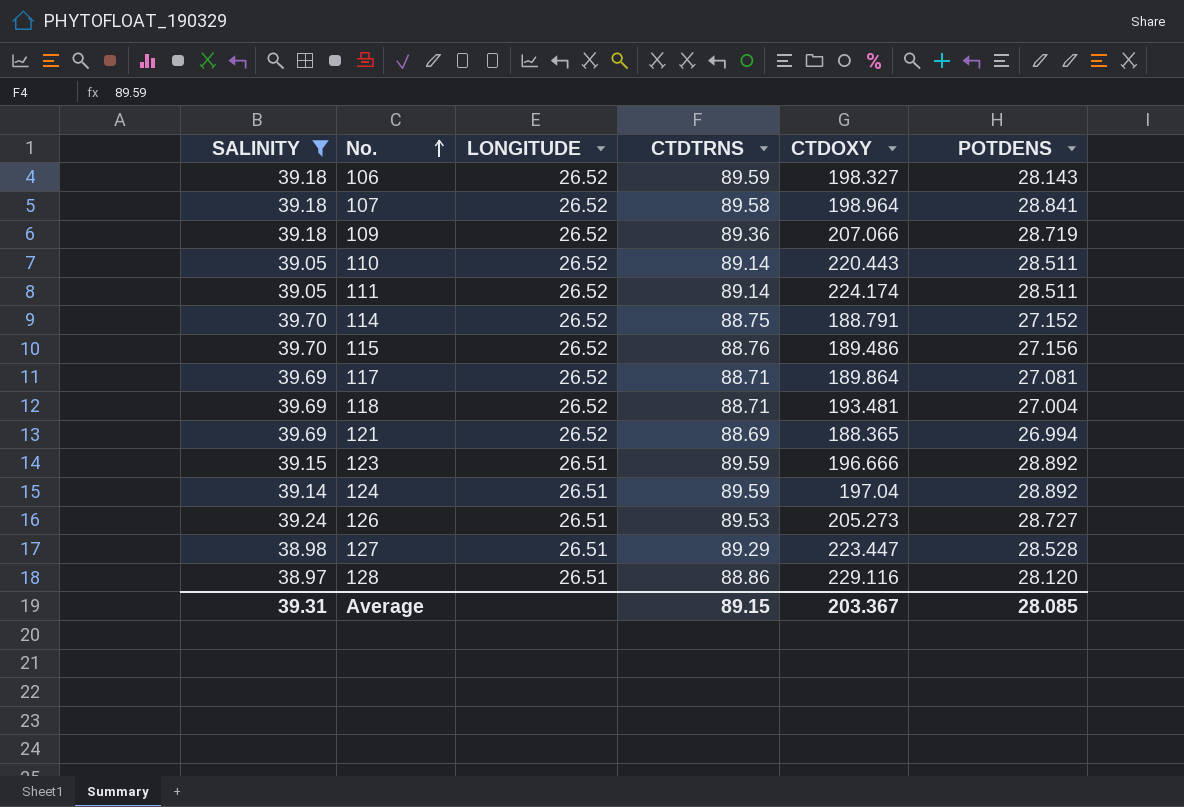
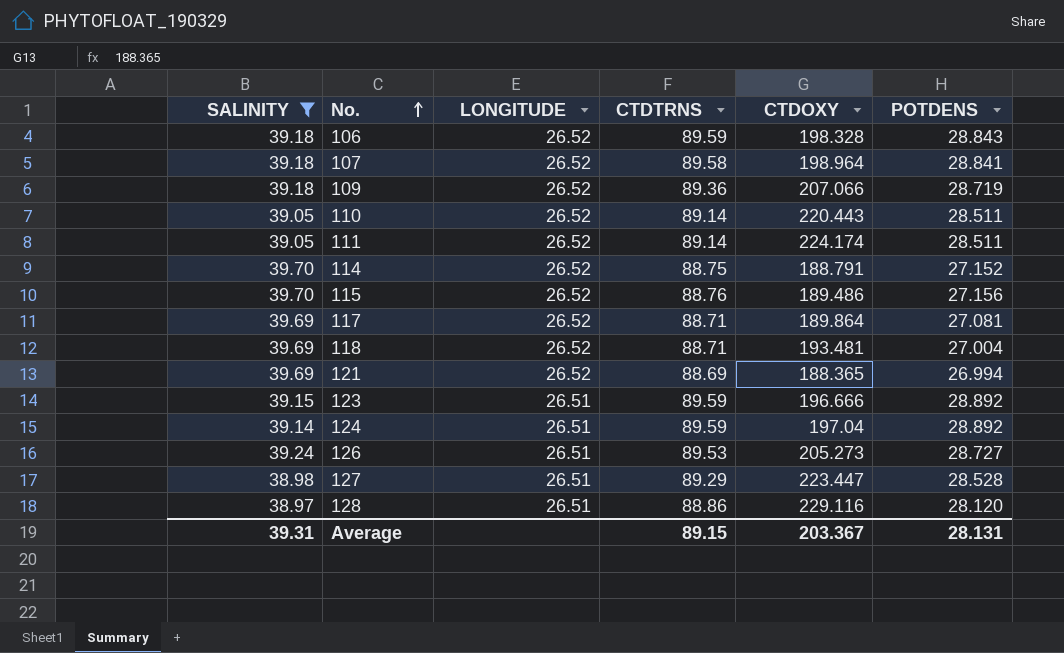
106 | CTDOXY: 198.327 -> 198.328
106 | POTDENS: 28.143 -> 28.843
Average | POTDENS: 28.085 -> 28.131

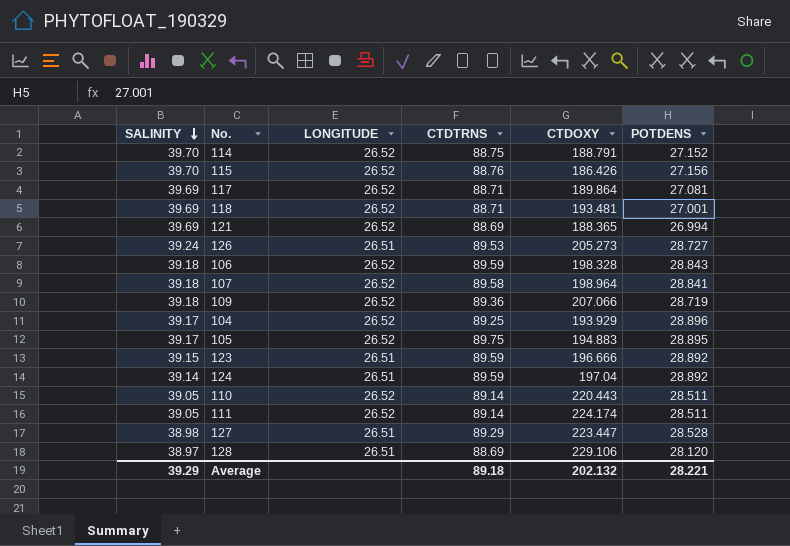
filter: SALINITY != 39.17 -> none
row order: No. ascending -> SALINITY descending
115 | CTDOXY: 189.486 -> 186.426
118 | POTDENS: 27.004 -> 27.001
128 | CTDTRNS: 88.86 -> 88.69
128 | CTDOXY: 229.116 -> 229.106
Average | SALINITY: 39.31 -> 39.29
Average | CTDTRNS: 89.15 -> 89.18
Average | CTDOXY: 203.367 -> 202.132
Average | POTDENS: 28.131 -> 28.221

